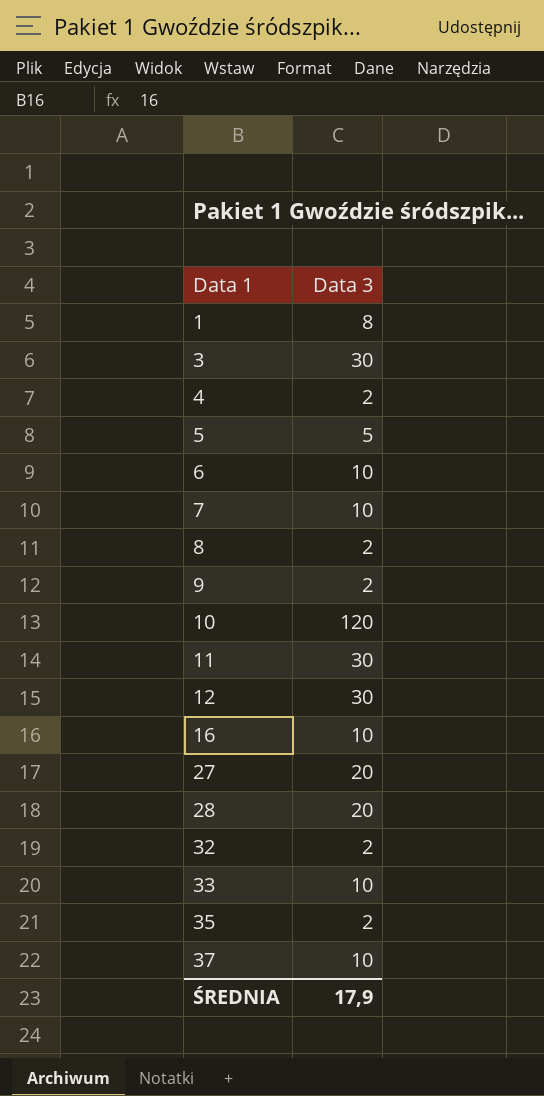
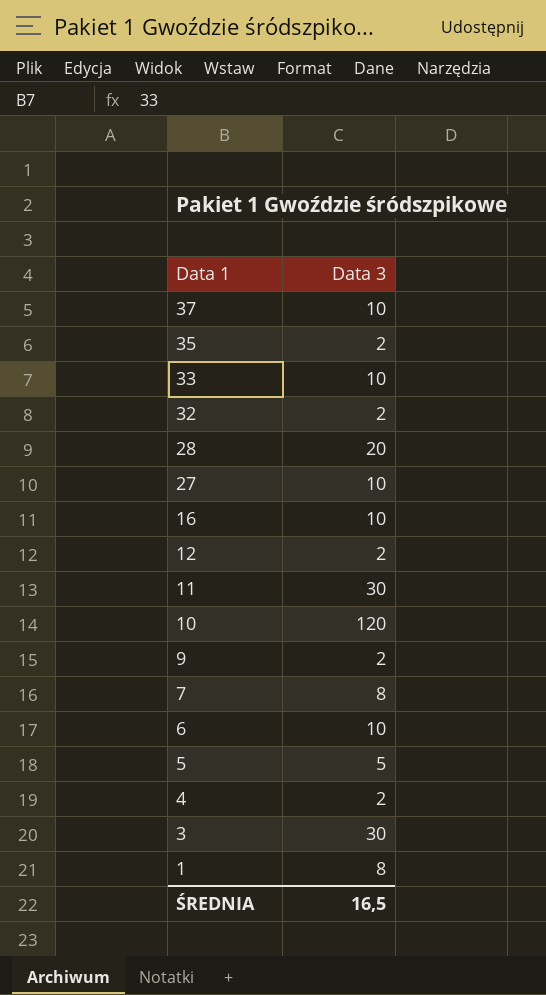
row order: Data 1 ascending -> Data 1 descending
row 8: 2 -> none
27 | Data 3: 20 -> 10
12 | Data 3: 30 -> 2
7 | Data 3: 10 -> 8
ŚREDNIA | Data 3: 17,9 -> 16,5

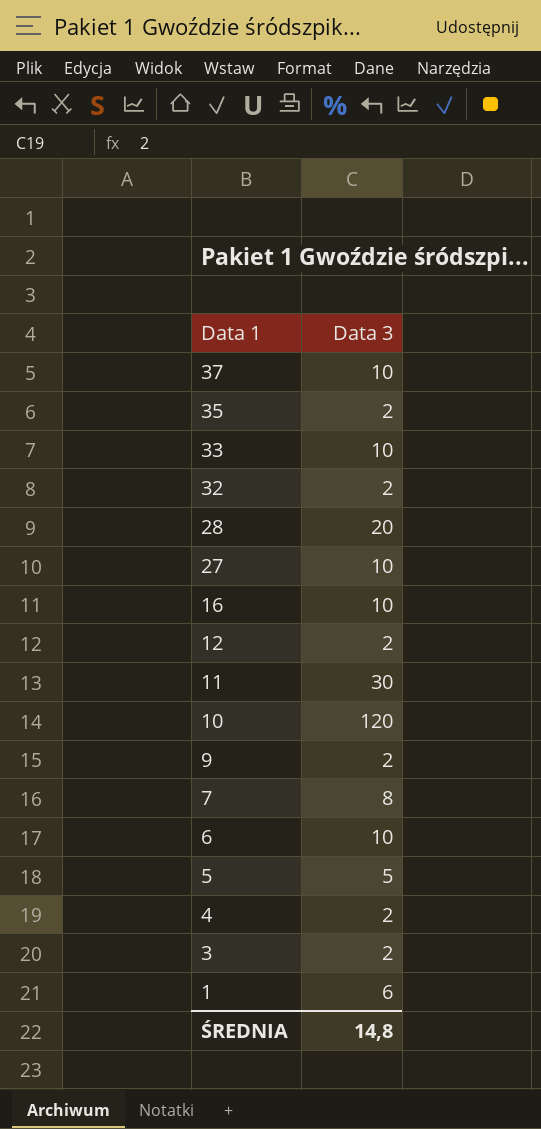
3 | Data 3: 30 -> 2
1 | Data 3: 8 -> 6
ŚREDNIA | Data 3: 16,5 -> 14,8

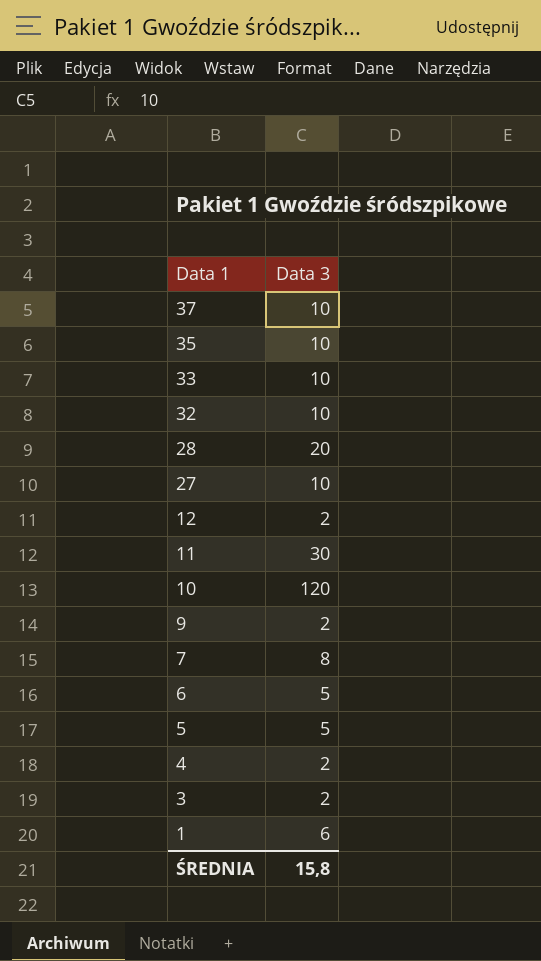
row 16: 10 -> none
35 | Data 3: 2 -> 10
32 | Data 3: 2 -> 10
6 | Data 3: 10 -> 5
ŚREDNIA | Data 3: 14,8 -> 15,8

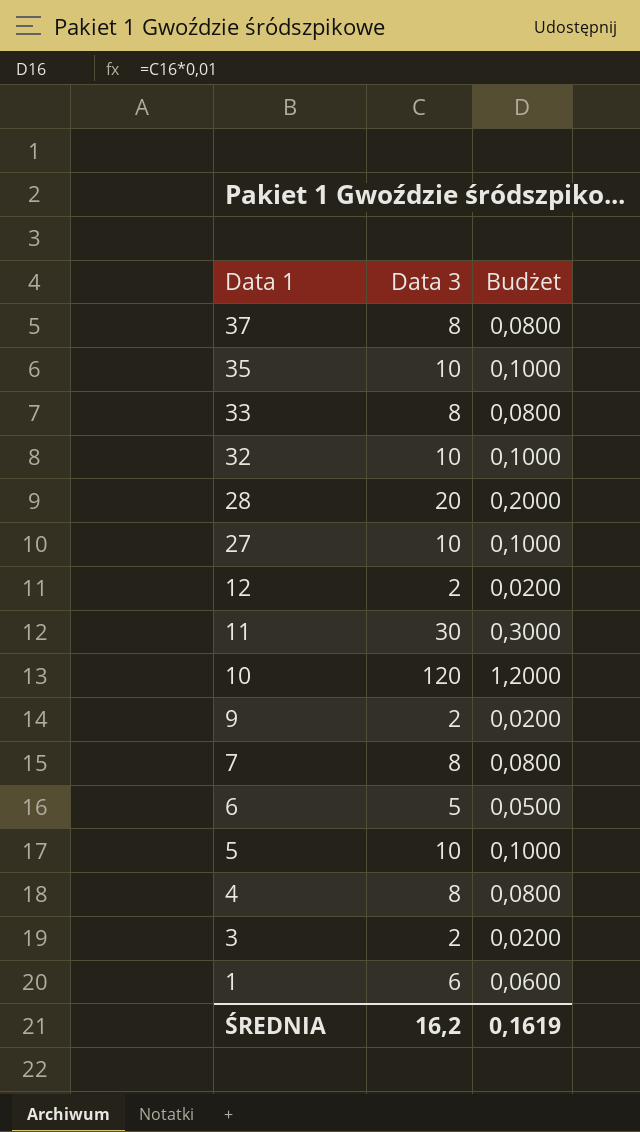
column Budżet | formula: none -> [Data 3] * 0,01
37 | Data 3: 10 -> 8
33 | Data 3: 10 -> 8
5 | Data 3: 5 -> 10
4 | Data 3: 2 -> 8
ŚREDNIA | Data 3: 15,8 -> 16,2

